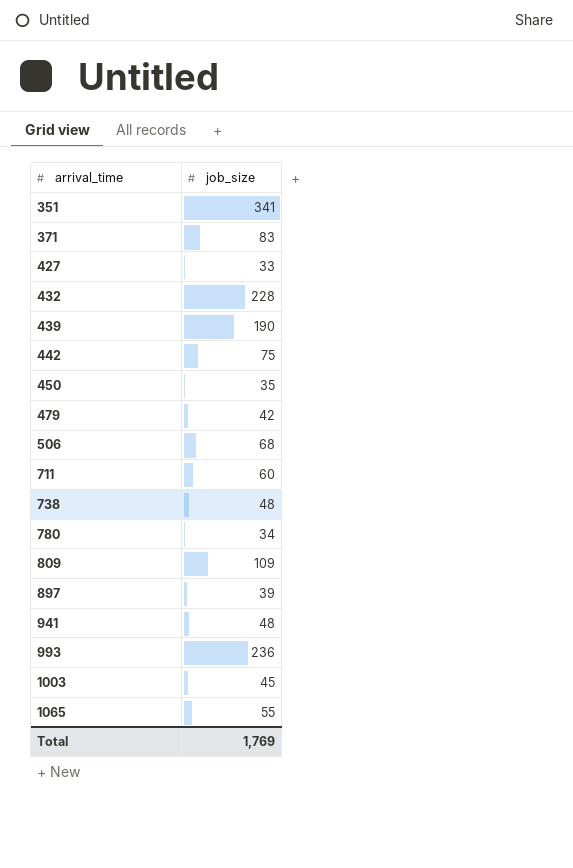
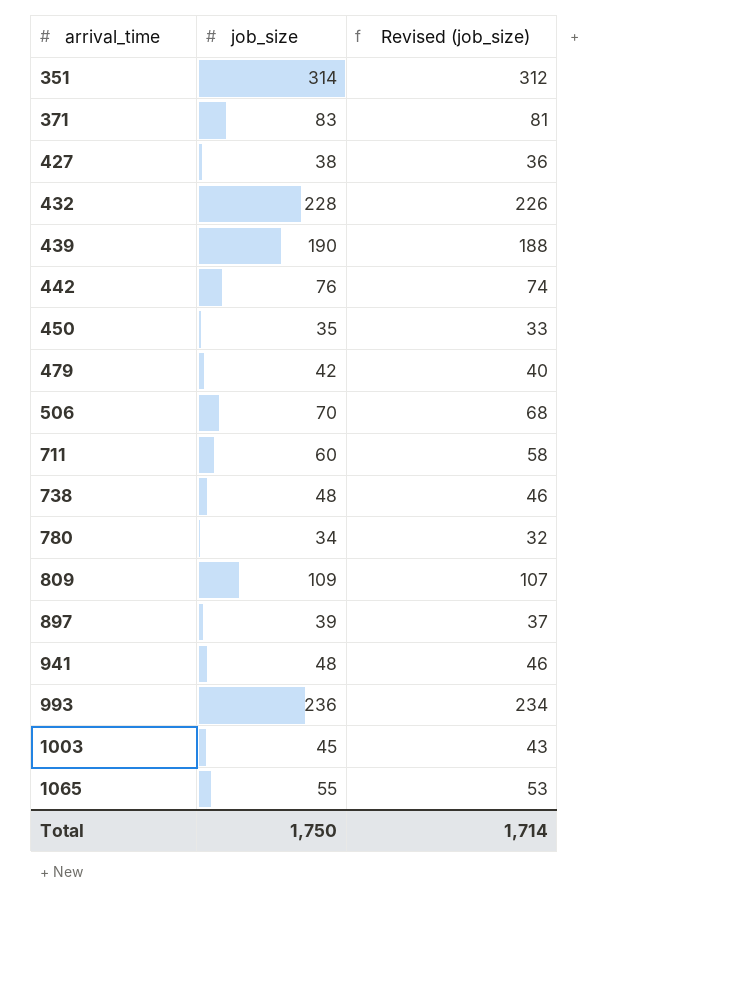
column Revised (job_size) | formula: none -> [job_size] - 2
351 | job_size: 341 -> 314
427 | job_size: 33 -> 38
442 | job_size: 75 -> 76
506 | job_size: 68 -> 70
Total | job_size: 1,769 -> 1,750

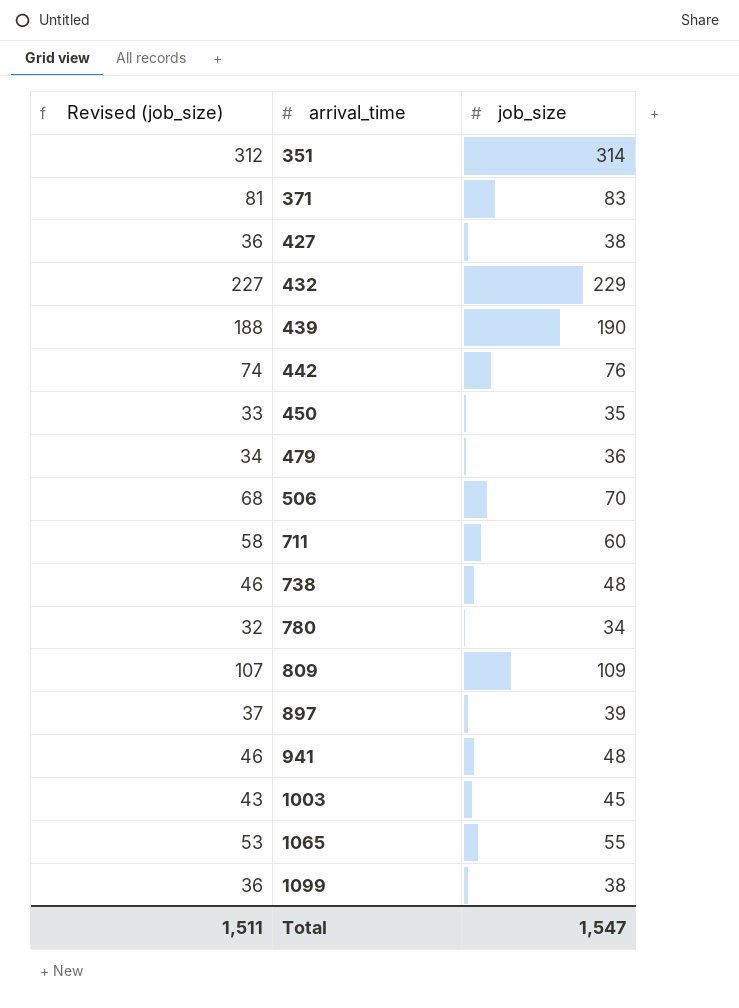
column Revised (job_size) | position: 3 -> 1
row 993: 236 | 234 -> none
432 | Revised (job_size): 226 -> 227
432 | job_size: 228 -> 229
479 | Revised (job_size): 40 -> 34
479 | job_size: 42 -> 36
row 1099: none -> 36 | 38
Total | Revised (job_size): 1,714 -> 1,511
Total | job_size: 1,750 -> 1,547

